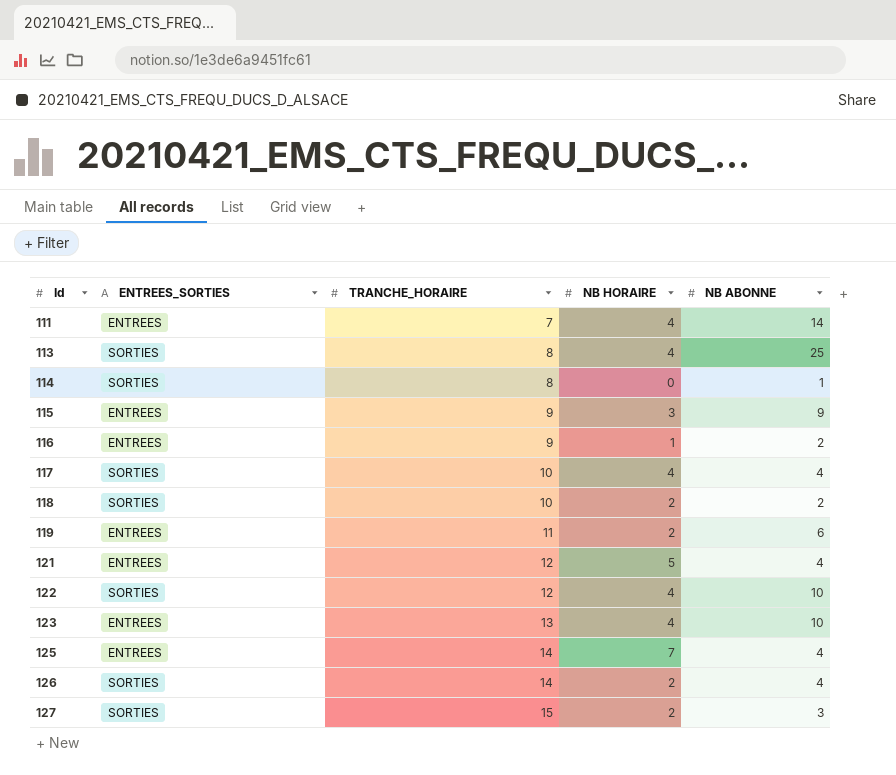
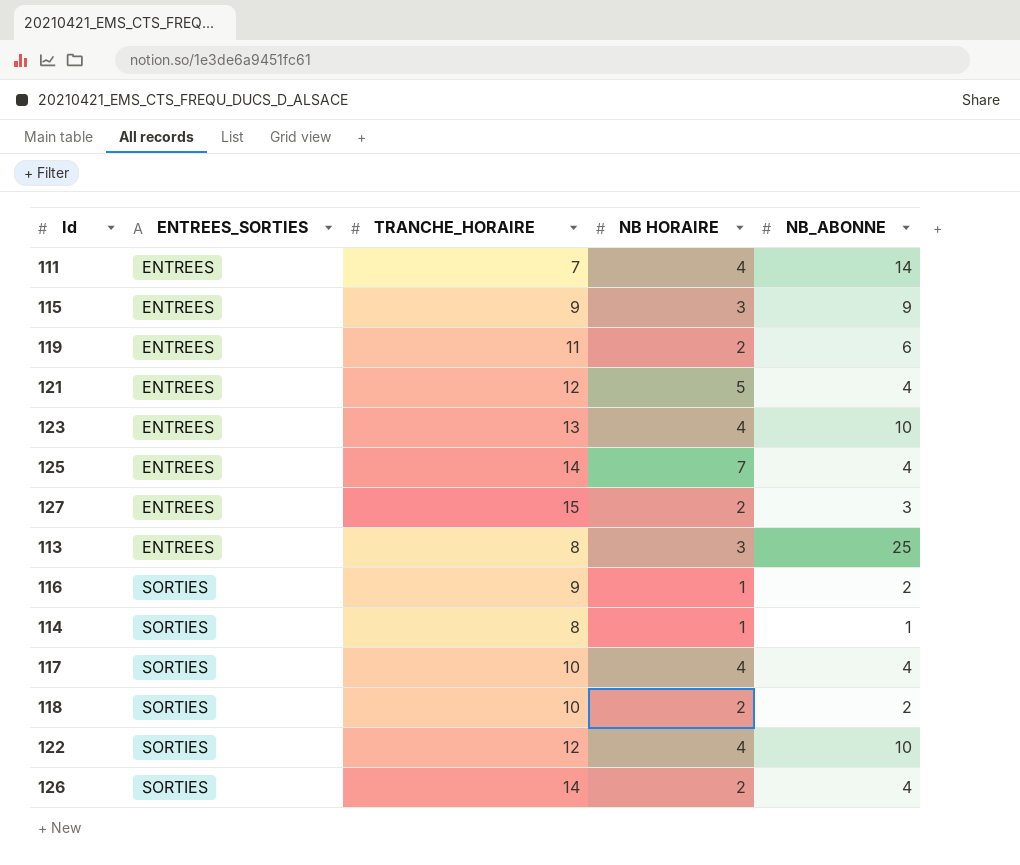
row order: Id ascending -> ENTREES_SORTIES ascending
column name: NB ABONNE -> NB_ABONNE
127 | ENTREES_SORTIES: SORTIES -> ENTREES
113 | ENTREES_SORTIES: SORTIES -> ENTREES
113 | NB HORAIRE: 4 -> 3
116 | ENTREES_SORTIES: ENTREES -> SORTIES
114 | NB HORAIRE: 0 -> 1

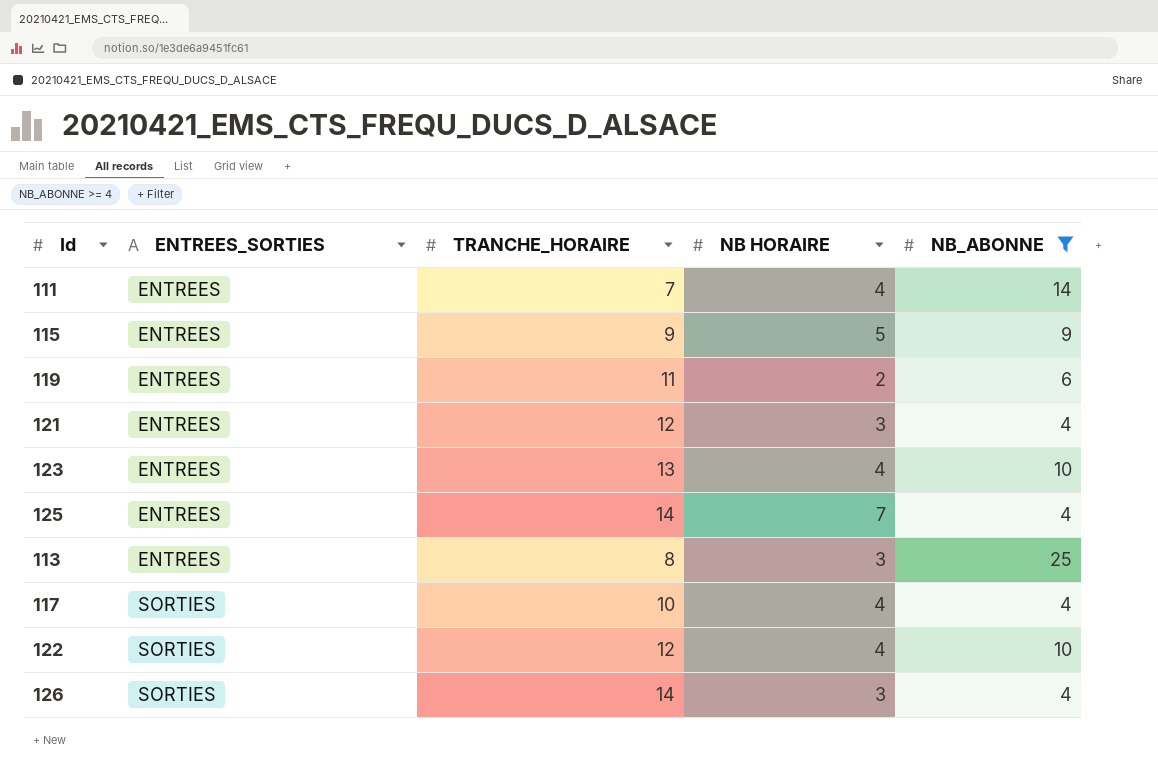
filter: none -> NB_ABONNE >= 4
115 | NB HORAIRE: 3 -> 5
121 | NB HORAIRE: 5 -> 3
126 | NB HORAIRE: 2 -> 3

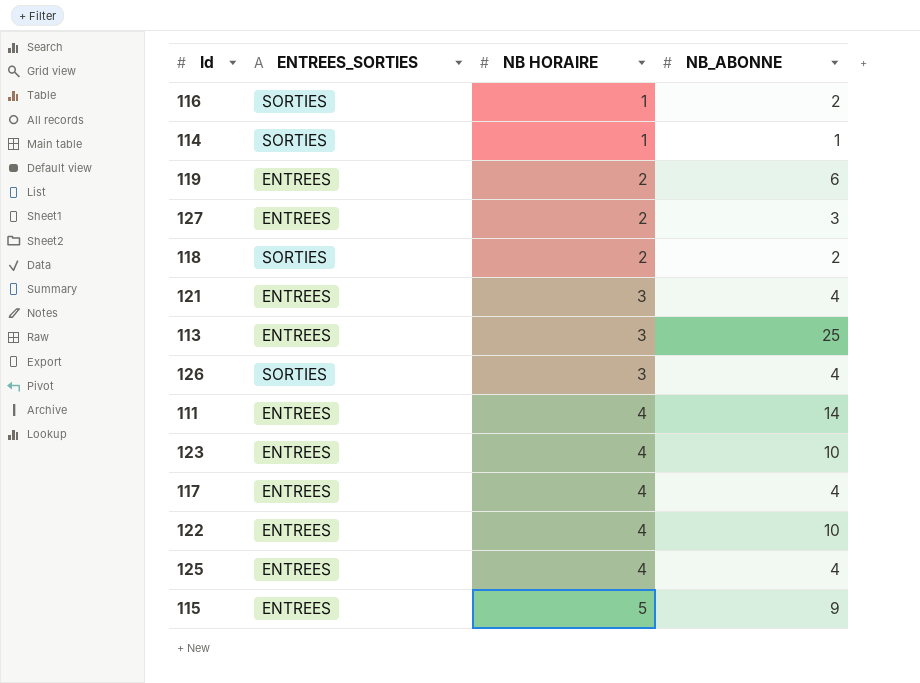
filter: NB_ABONNE >= 4 -> none
row order: ENTREES_SORTIES ascending -> NB HORAIRE ascending
column TRANCHE_HORAIRE | position: 3 -> none
117 | ENTREES_SORTIES: SORTIES -> ENTREES
122 | ENTREES_SORTIES: SORTIES -> ENTREES
125 | NB HORAIRE: 7 -> 4

